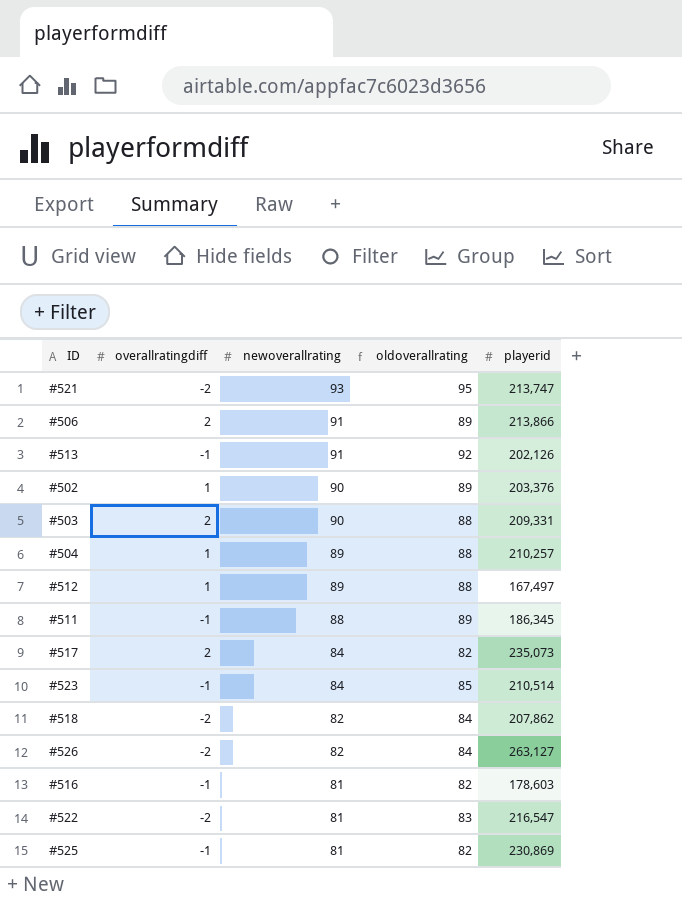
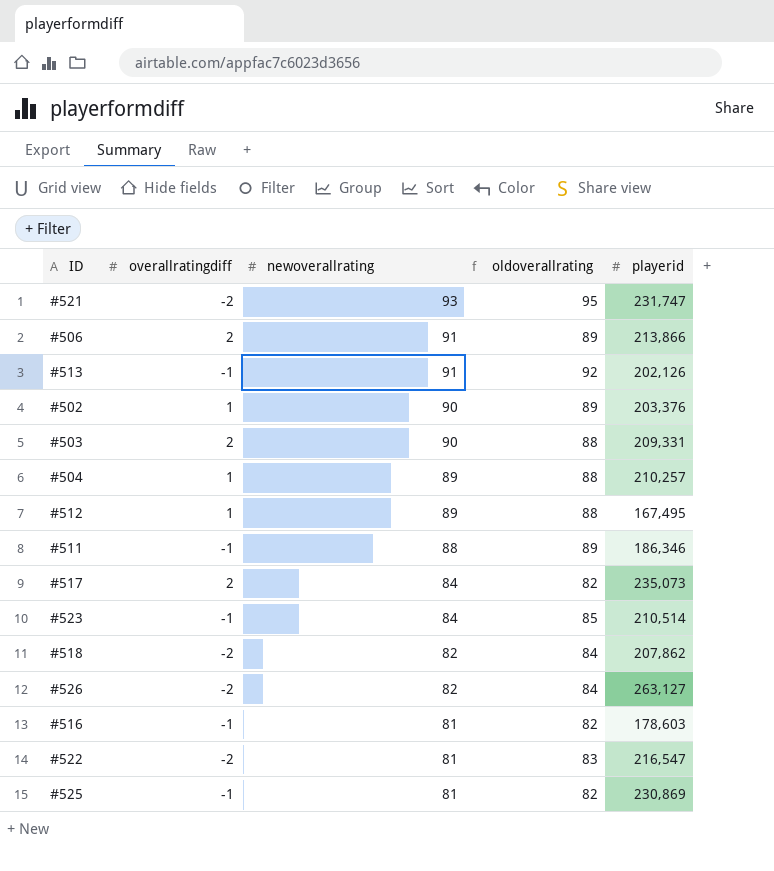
#521 | playerid: 213,747 -> 231,747
#512 | playerid: 167,497 -> 167,495
#511 | playerid: 186,345 -> 186,346

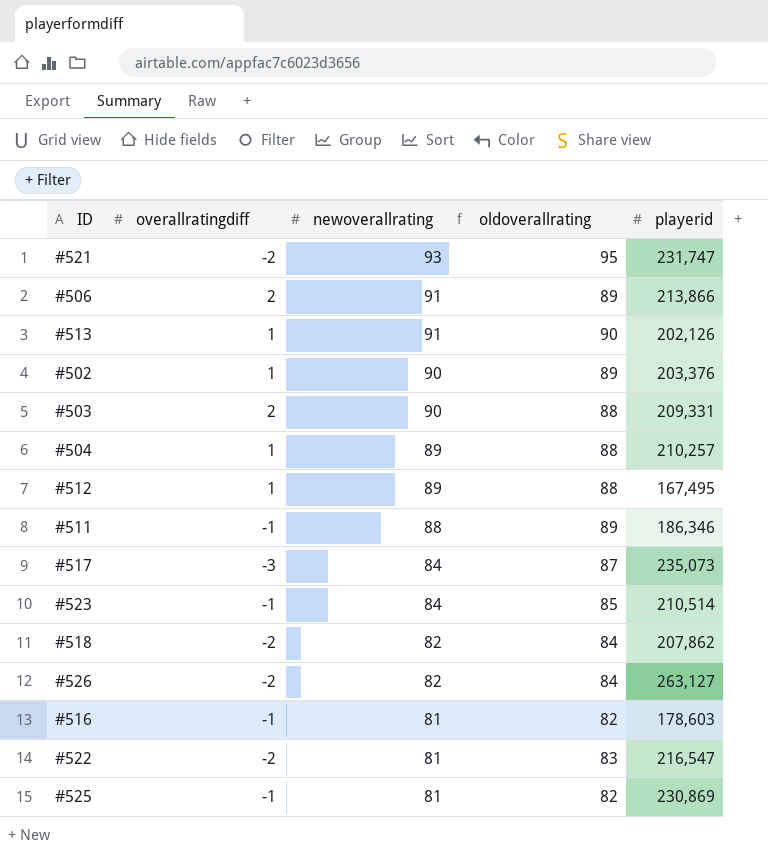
#513 | overallratingdiff: -1 -> 1
#513 | oldoverallrating: 92 -> 90
#517 | overallratingdiff: 2 -> -3
#517 | oldoverallrating: 82 -> 87

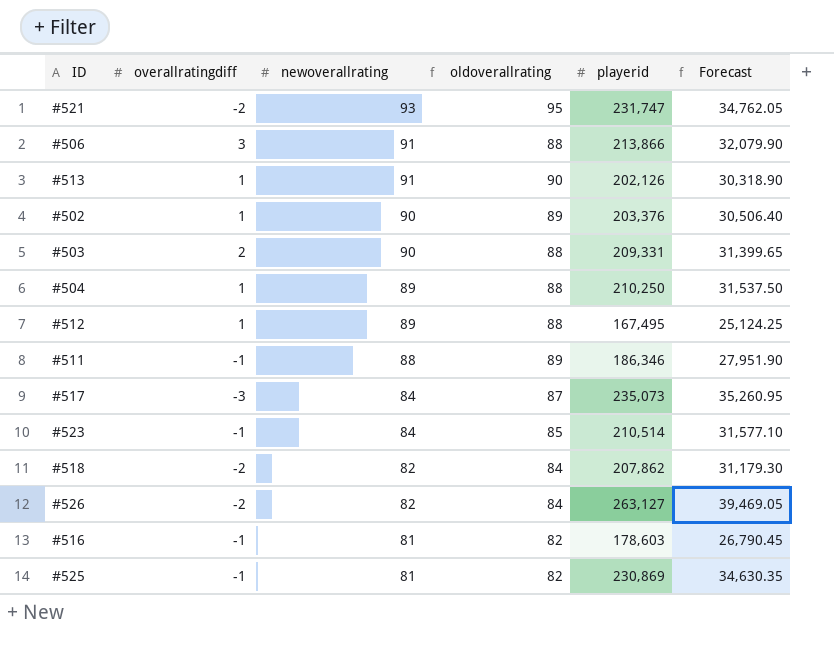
column Forecast | formula: none -> [playerid] * 0.15
row #522: -2 | 81 | 83 | 216,547 -> none
#506 | overallratingdiff: 2 -> 3
#506 | oldoverallrating: 89 -> 88
#504 | playerid: 210,257 -> 210,250

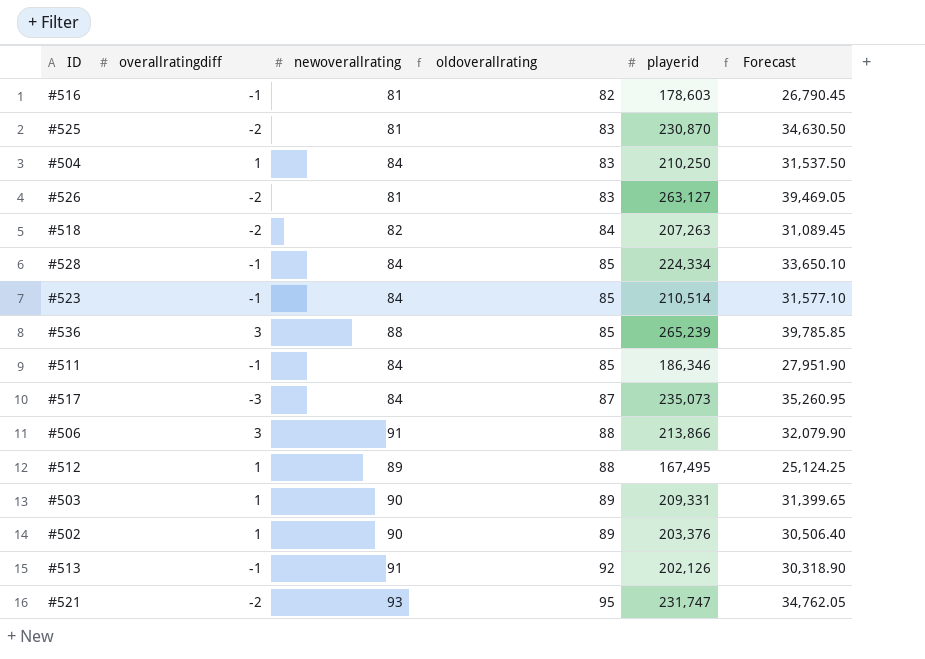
row order: newoverallrating descending -> oldoverallrating ascending
#525 | overallratingdiff: -1 -> -2
#525 | oldoverallrating: 82 -> 83
#525 | playerid: 230,869 -> 230,870
#525 | Forecast: 34,630.35 -> 34,630.50
#504 | newoverallrating: 89 -> 84
#504 | oldoverallrating: 88 -> 83
#526 | newoverallrating: 82 -> 81
#526 | oldoverallrating: 84 -> 83
#518 | playerid: 207,862 -> 207,263
#518 | Forecast: 31,179.30 -> 31,089.45
row #528: none -> -1 | 84 | 85 | 224,334 | 33,650.10
row #536: none -> 3 | 88 | 85 | 265,239 | 39,785.85
#511 | newoverallrating: 88 -> 84
#511 | oldoverallrating: 89 -> 85
#503 | overallratingdiff: 2 -> 1
#503 | oldoverallrating: 88 -> 89
#513 | overallratingdiff: 1 -> -1
#513 | oldoverallrating: 90 -> 92

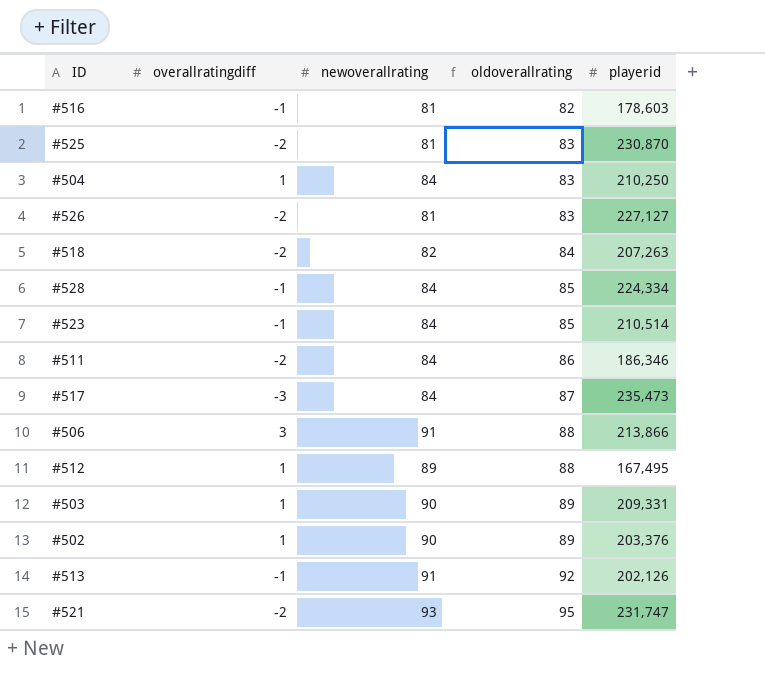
column Forecast | formula: [playerid] * 0.15 -> none
row #536: 3 | 88 | 85 | 265,239 | 39,785.85 -> none
#526 | playerid: 263,127 -> 227,127
#511 | overallratingdiff: -1 -> -2
#511 | oldoverallrating: 85 -> 86
#517 | playerid: 235,073 -> 235,473

